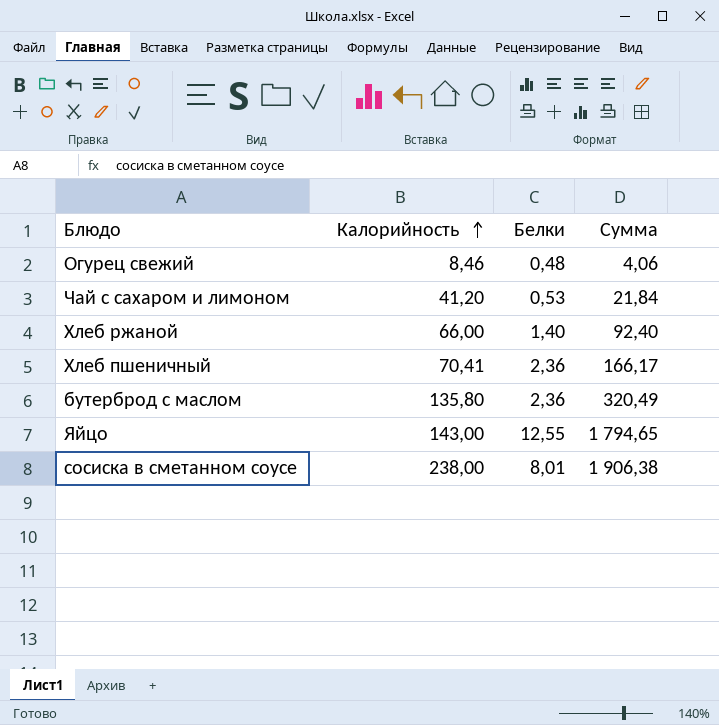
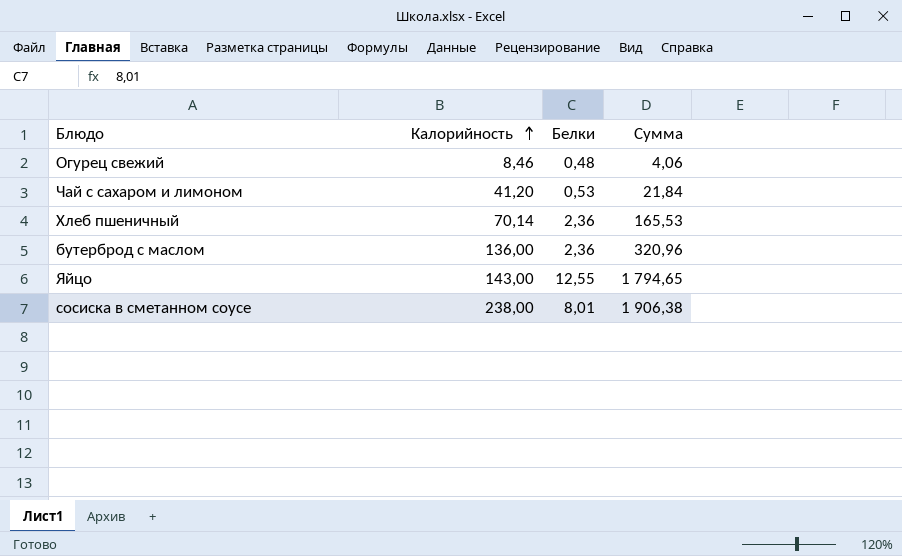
row Хлеб ржаной: 66,00 | 1,40 | 92,40 -> none
Хлеб пшеничный | Калорийность: 70,41 -> 70,14
Хлеб пшеничный | Сумма: 166,17 -> 165,53
бутерброд с маслом | Калорийность: 135,80 -> 136,00
бутерброд с маслом | Сумма: 320,49 -> 320,96

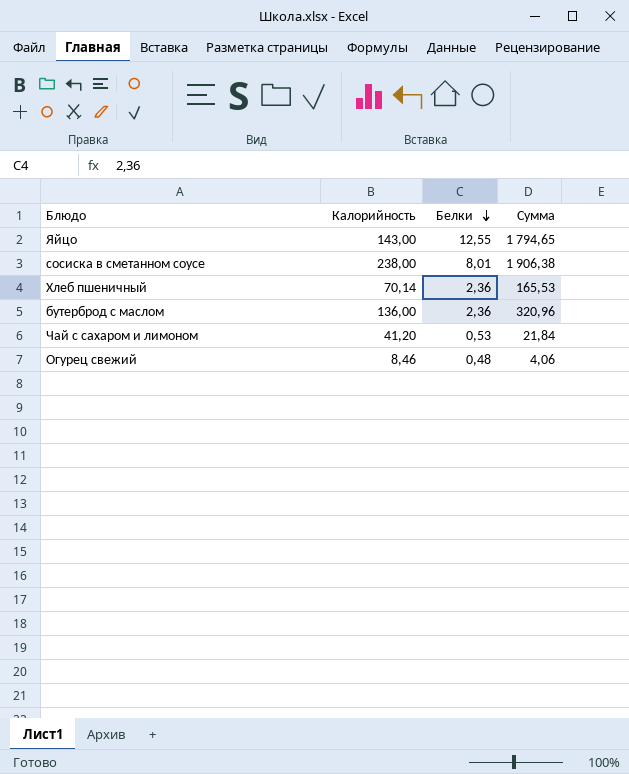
row order: Калорийность ascending -> Белки descending

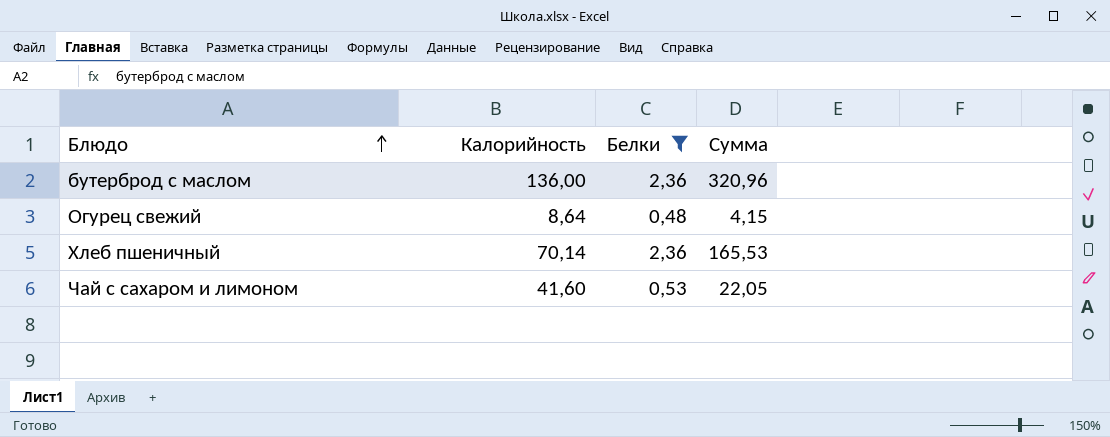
filter: none -> Белки <= 2,36
row order: Белки descending -> Блюдо ascending
Огурец свежий | Калорийность: 8,46 -> 8,64
Огурец свежий | Сумма: 4,06 -> 4,15
Чай с сахаром и лимоном | Калорийность: 41,20 -> 41,60
Чай с сахаром и лимоном | Сумма: 21,84 -> 22,05

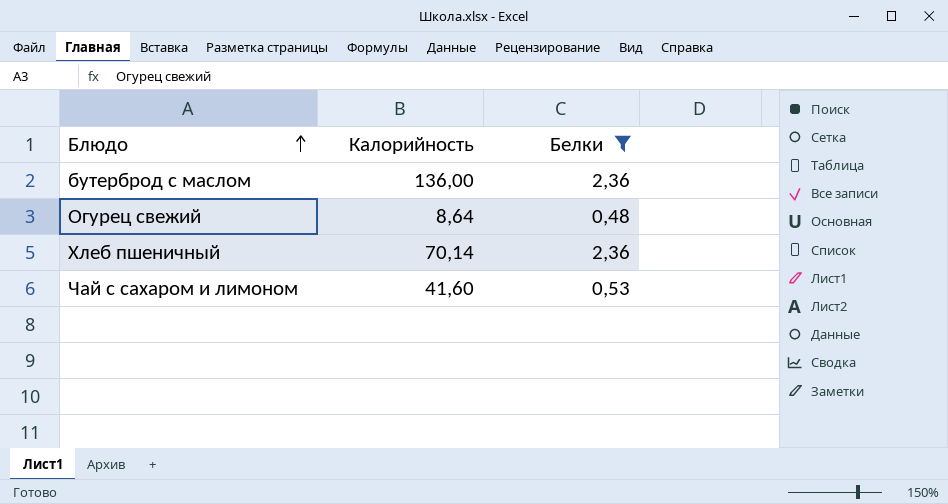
column Сумма | formula: [Калорийность] * [Белки] -> none

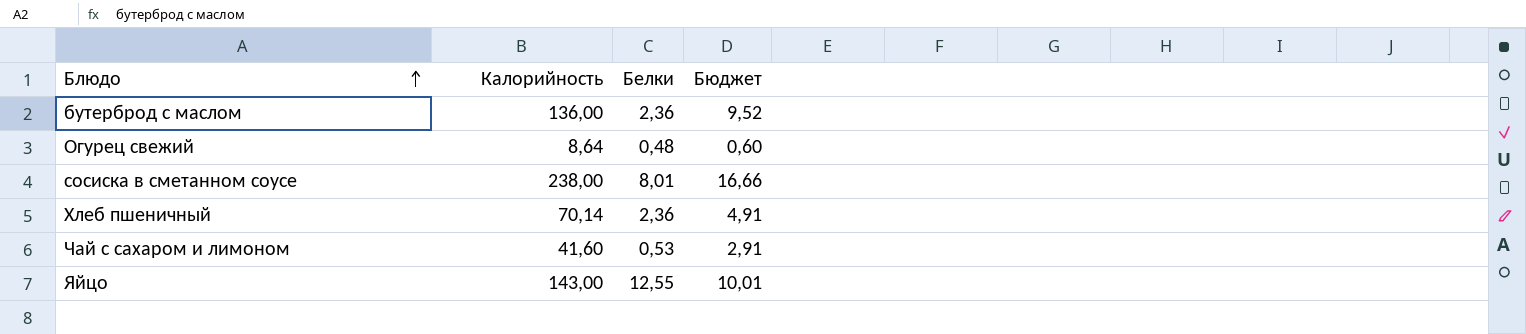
filter: Белки <= 2,36 -> none
column Бюджет | formula: none -> [Калорийность] * 0,07

